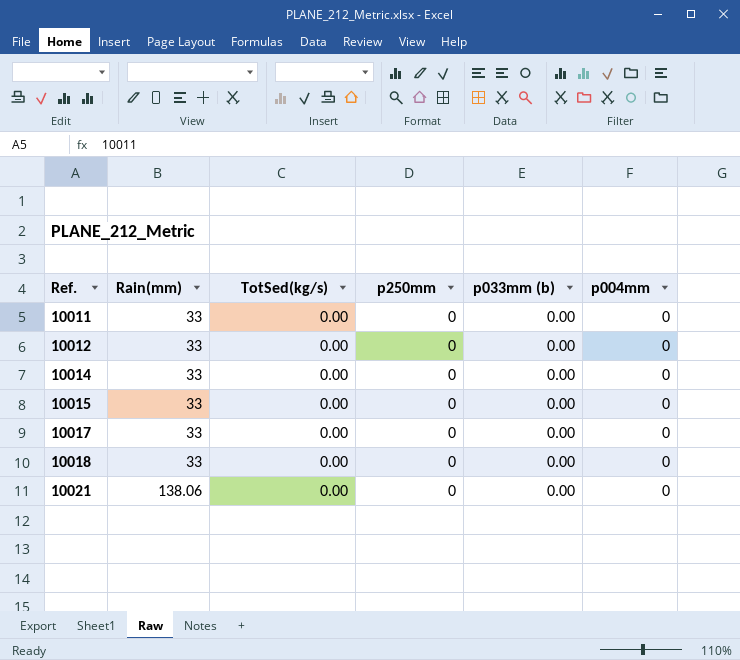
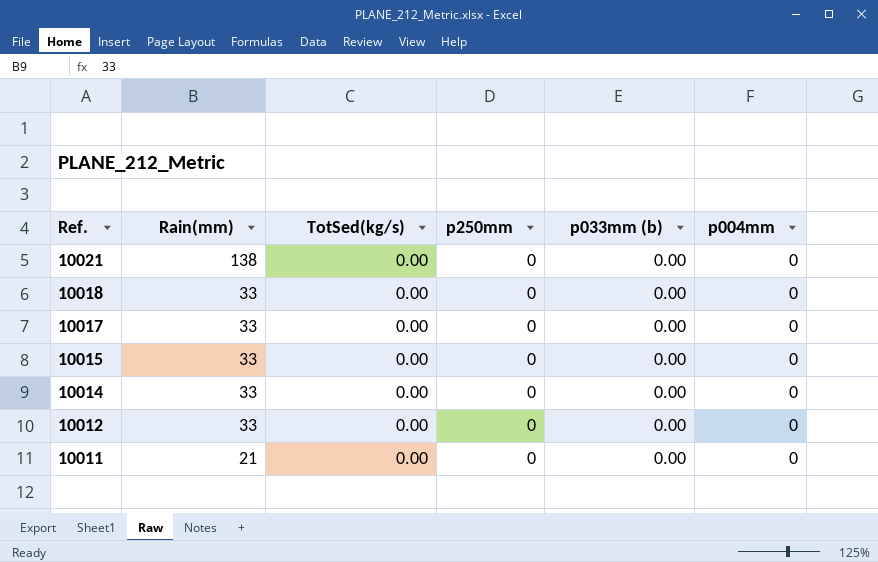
row order: Ref. ascending -> Ref. descending
10021 | Rain(mm): 138.06 -> 138
10011 | Rain(mm): 33 -> 21

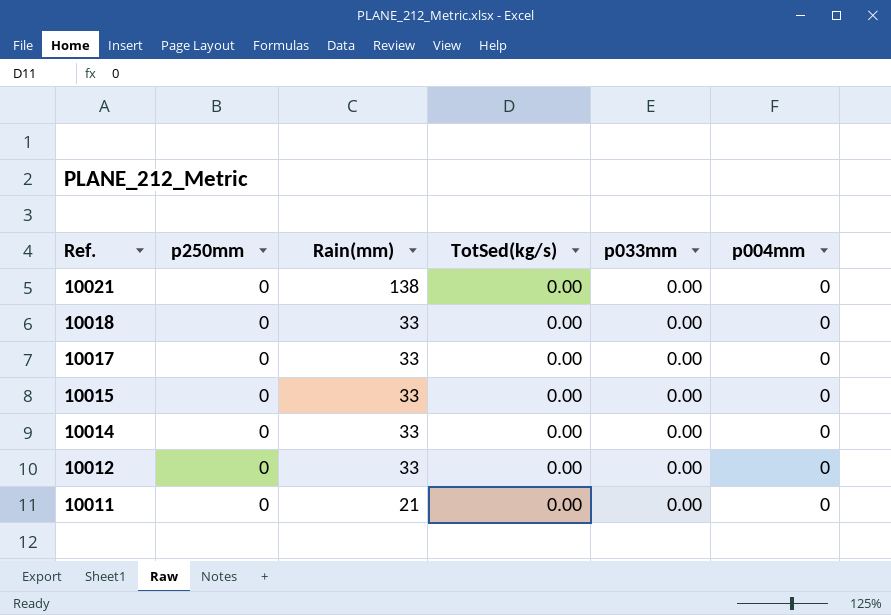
column p250mm | position: 4 -> 2
column name: p033mm (b) -> p033mm

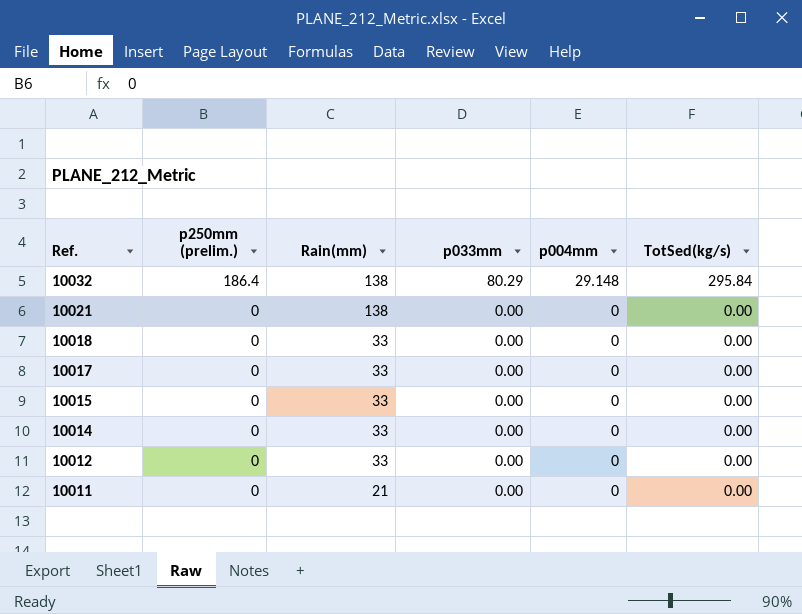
column name: p250mm -> p250mm (prelim.)
column TotSed(kg/s) | position: 4 -> 6
row 10032: none -> 186.4 | 138 | 80.29 | 29.148 | 295.84

